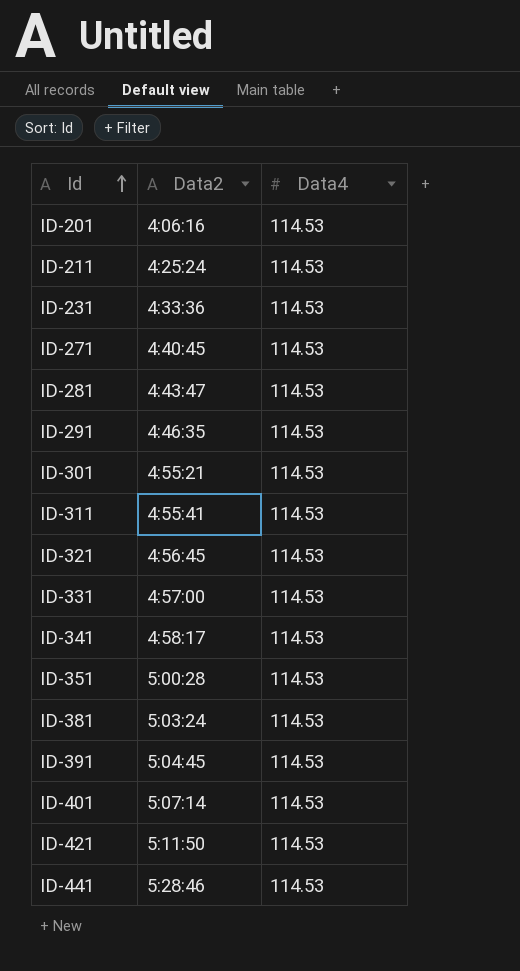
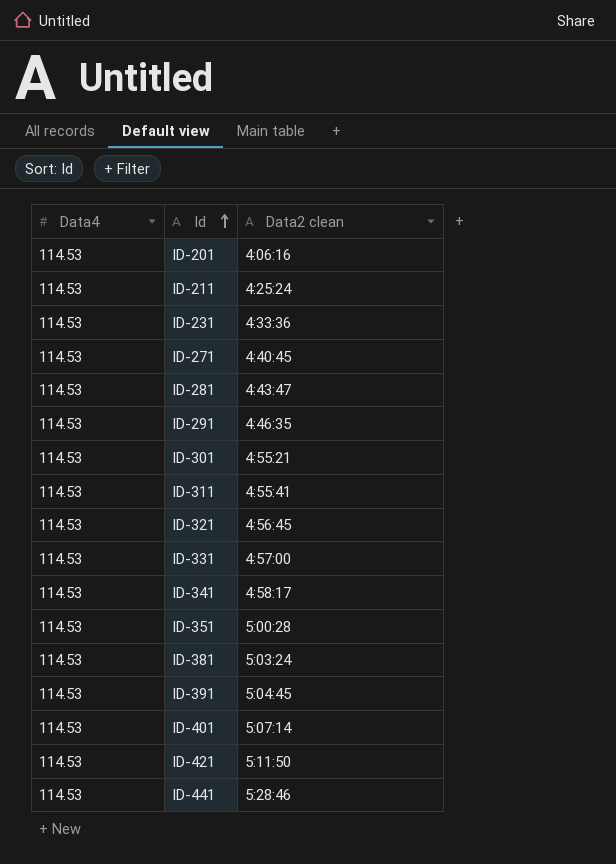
column Data4 | position: 3 -> 1
column name: Data2 -> Data2 clean

